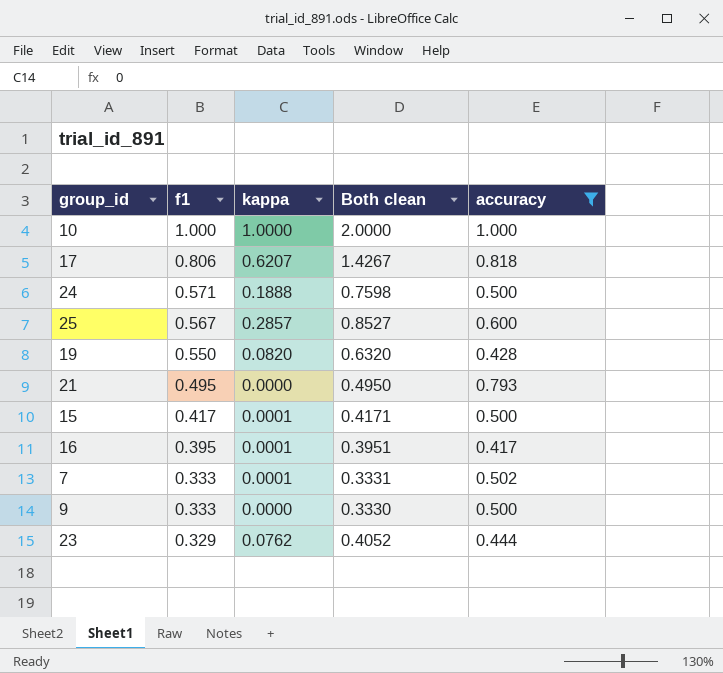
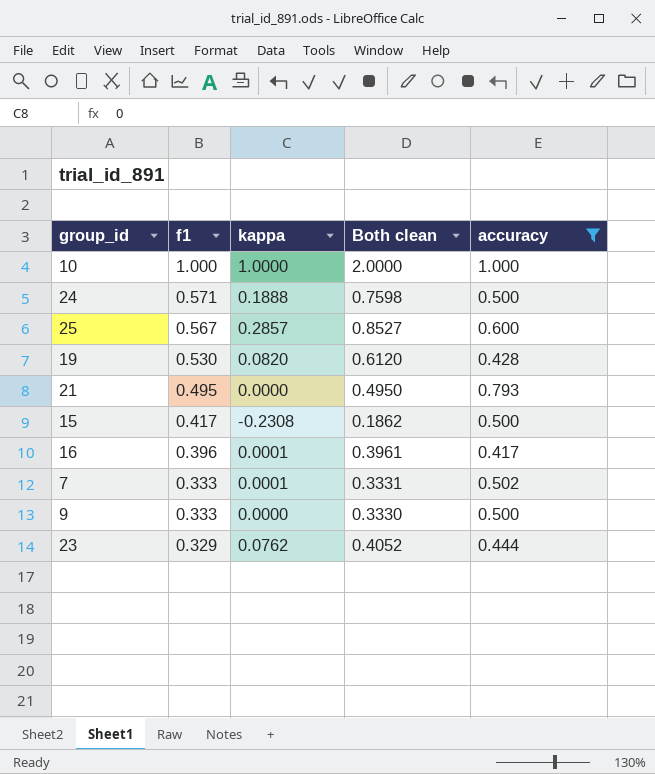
row 17: 0.806 | 0.6207 | 1.4267 | 0.818 -> none
19 | f1: 0.550 -> 0.530
19 | Both clean: 0.6320 -> 0.6120
15 | kappa: 0.0001 -> -0.2308
15 | Both clean: 0.4171 -> 0.1862
16 | f1: 0.395 -> 0.396
16 | Both clean: 0.3951 -> 0.3961

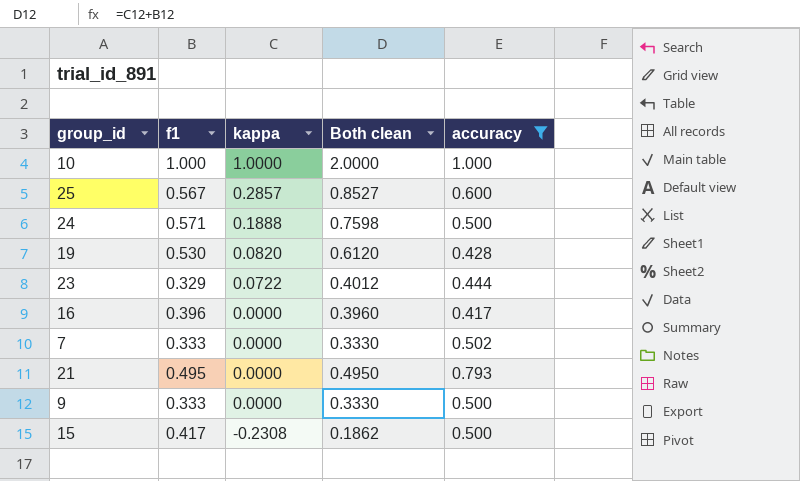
row order: f1 descending -> kappa descending
23 | kappa: 0.0762 -> 0.0722
23 | Both clean: 0.4052 -> 0.4012
16 | kappa: 0.0001 -> 0.0000
16 | Both clean: 0.3961 -> 0.3960
7 | kappa: 0.0001 -> 0.0000
7 | Both clean: 0.3331 -> 0.3330

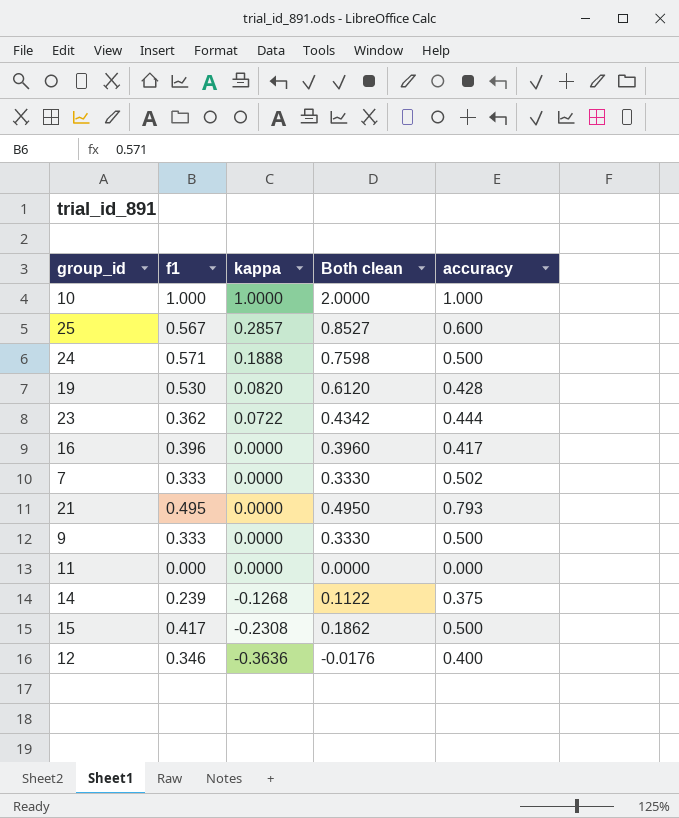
filter: accuracy >= 0.417 -> none
23 | f1: 0.329 -> 0.362
23 | Both clean: 0.4012 -> 0.4342

